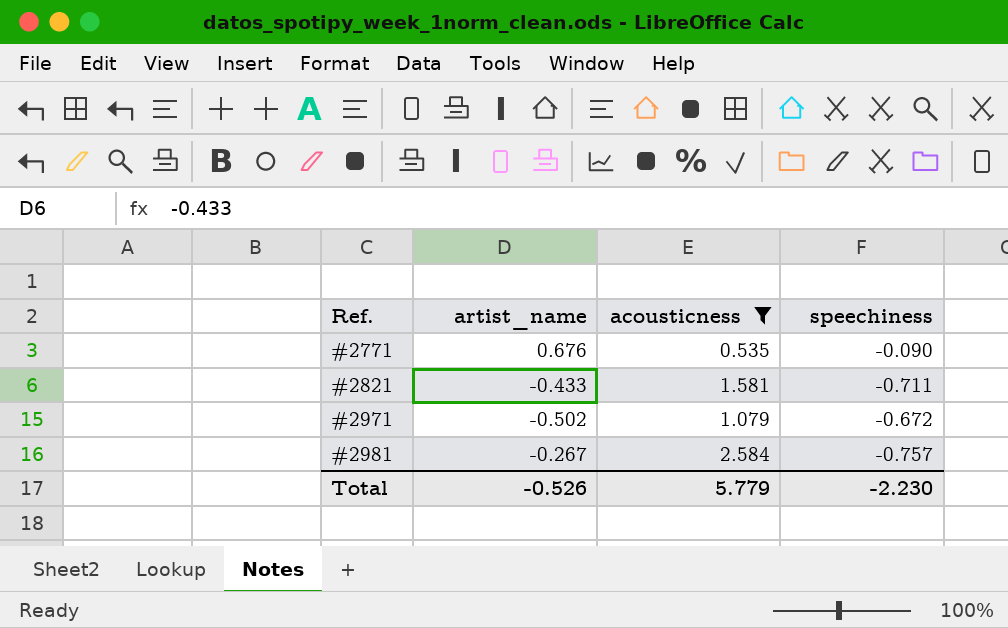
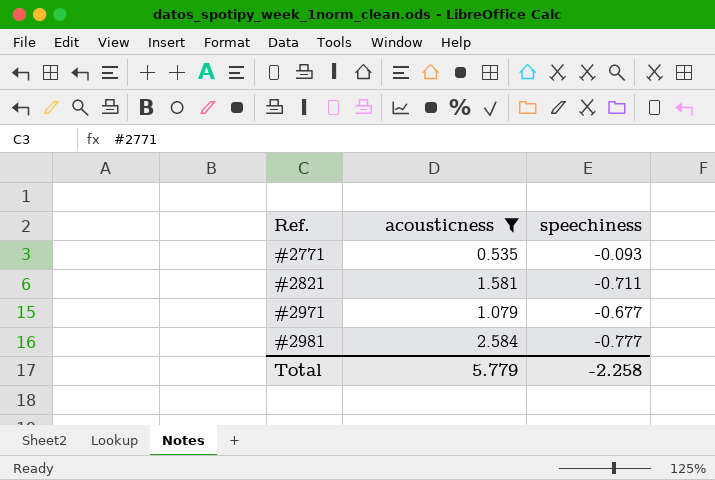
column artist_name | position: 2 -> none
#2771 | speechiness: -0.090 -> -0.093
#2971 | speechiness: -0.672 -> -0.677
#2981 | speechiness: -0.757 -> -0.777
Total | speechiness: -2.230 -> -2.258

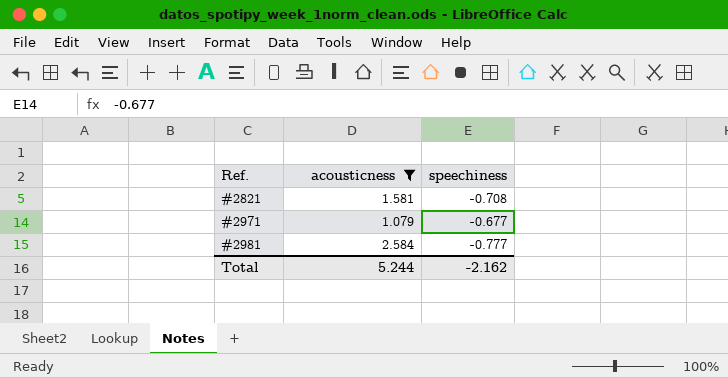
row #2771: 0.535 | -0.093 -> none
#2821 | speechiness: -0.711 -> -0.708
Total | acousticness: 5.779 -> 5.244
Total | speechiness: -2.258 -> -2.162

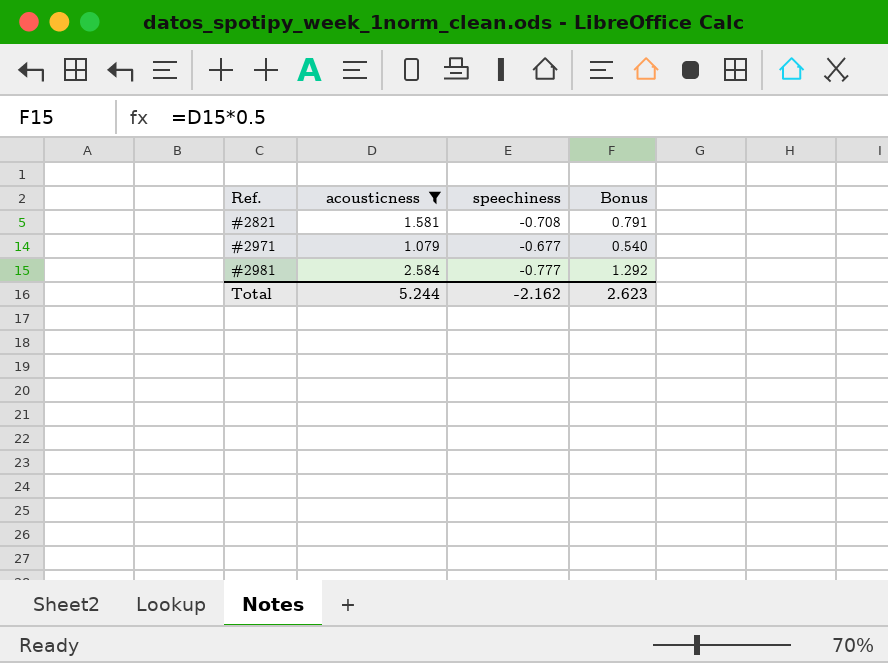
column Bonus | formula: none -> [acousticness] * 0.5

